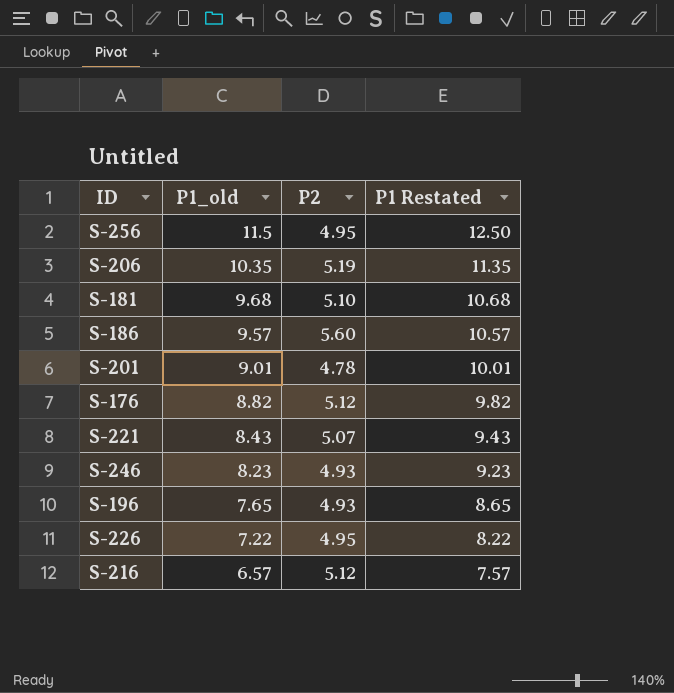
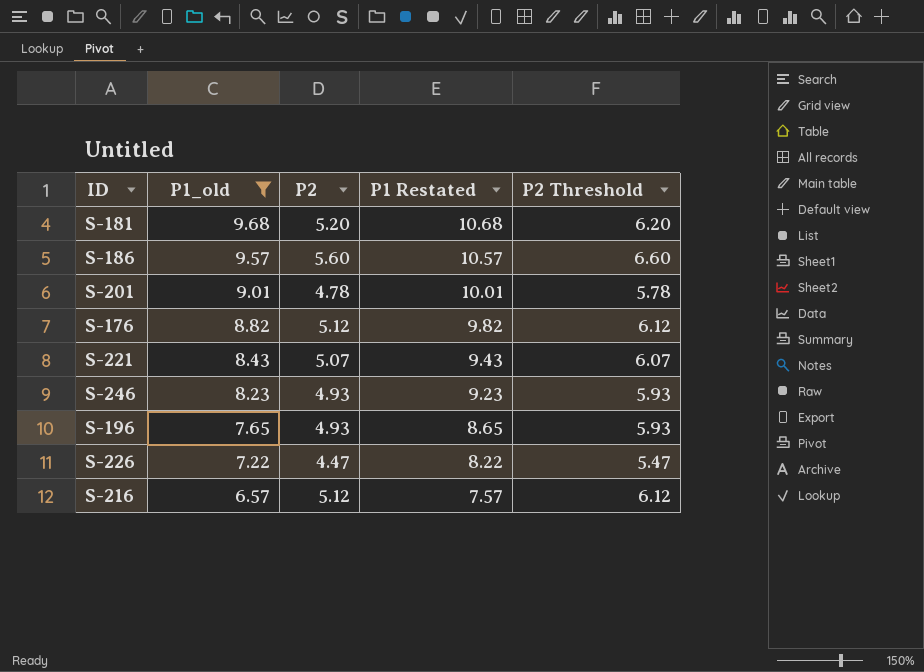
filter: none -> P1_old <= 9.68
column P2 Threshold | formula: none -> [P2] + 1
S-181 | P2: 5.10 -> 5.20
S-226 | P2: 4.95 -> 4.47

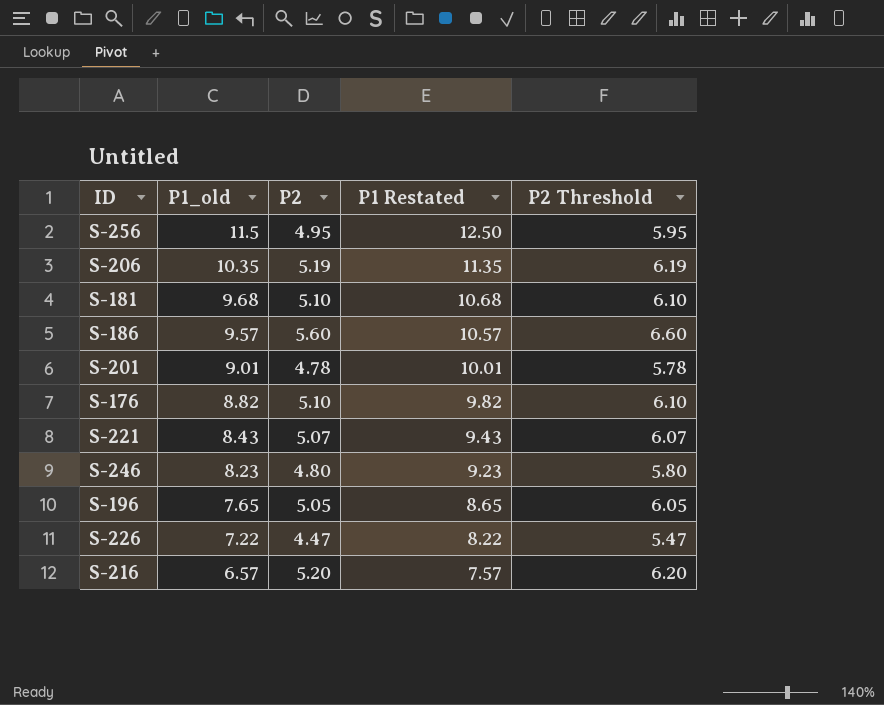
filter: P1_old <= 9.68 -> none
S-181 | P2: 5.20 -> 5.10
S-181 | P2 Threshold: 6.20 -> 6.10
S-176 | P2: 5.12 -> 5.10
S-176 | P2 Threshold: 6.12 -> 6.10
S-246 | P2: 4.93 -> 4.80
S-246 | P2 Threshold: 5.93 -> 5.80
S-196 | P2: 4.93 -> 5.05
S-196 | P2 Threshold: 5.93 -> 6.05
S-216 | P2: 5.12 -> 5.20
S-216 | P2 Threshold: 6.12 -> 6.20

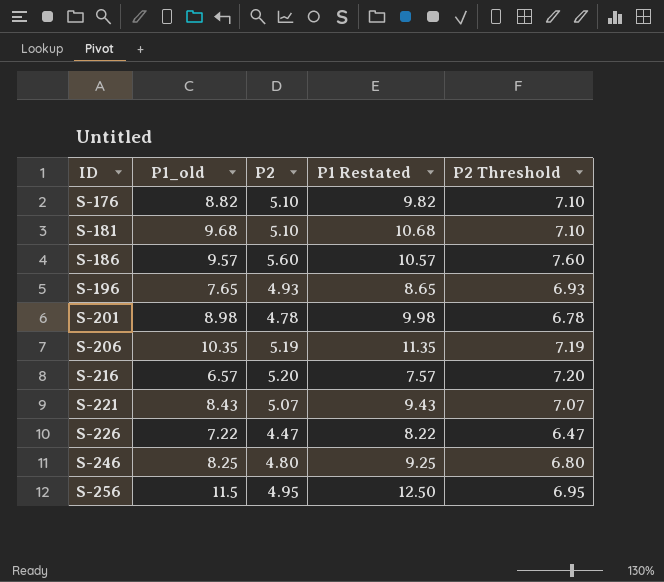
row order: P1_old descending -> ID ascending
column P2 Threshold | formula: [P2] + 1 -> [P2] + 2
S-196 | P2: 5.05 -> 4.93
S-201 | P1_old: 9.01 -> 8.98
S-201 | P1 Restated: 10.01 -> 9.98
S-246 | P1_old: 8.23 -> 8.25
S-246 | P1 Restated: 9.23 -> 9.25

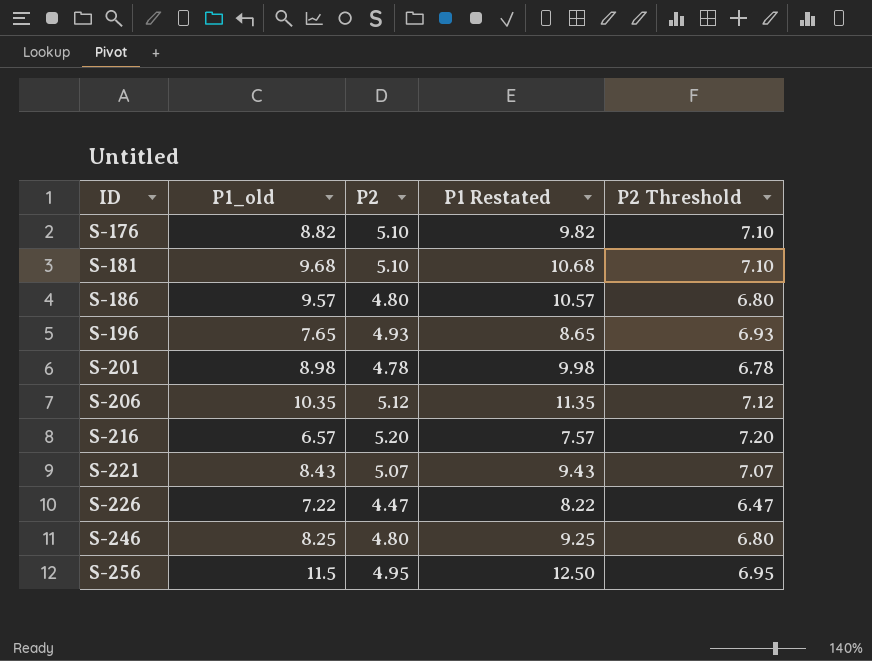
S-186 | P2: 5.60 -> 4.80
S-186 | P2 Threshold: 7.60 -> 6.80
S-206 | P2: 5.19 -> 5.12
S-206 | P2 Threshold: 7.19 -> 7.12

